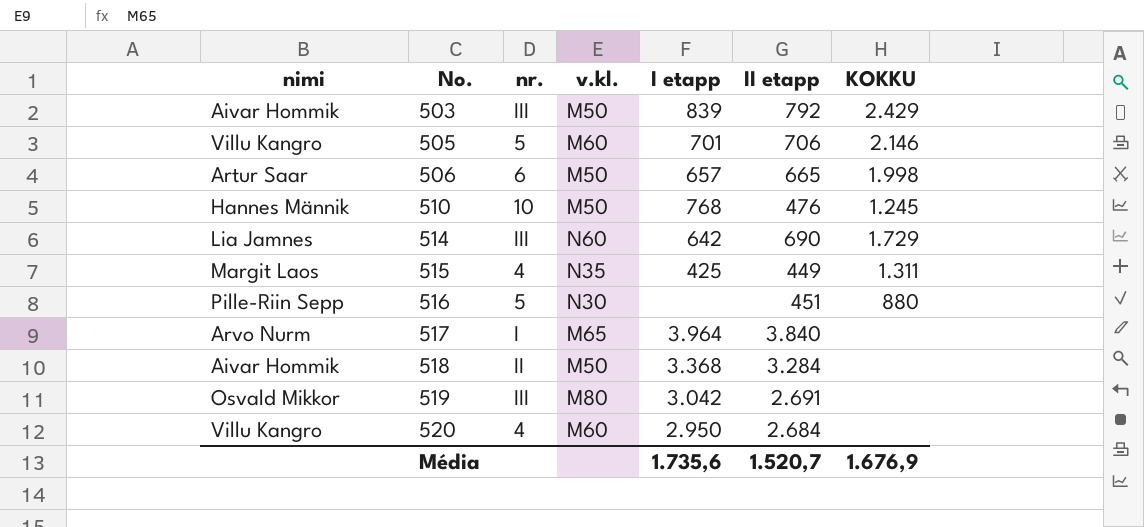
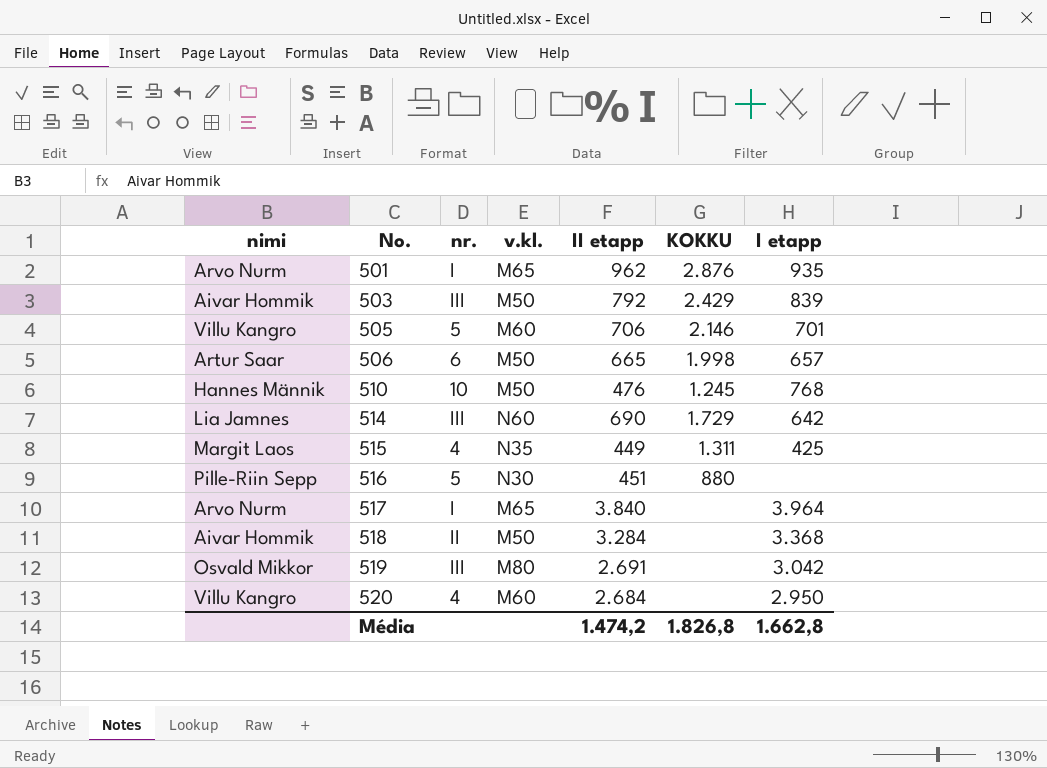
column I etapp | position: 5 -> 7
row 501: none -> Arvo Nurm | I | M65 | 962 | 2.876 | 935
Média | II etapp: 1.520,7 -> 1.474,2
Média | KOKKU: 1.676,9 -> 1.826,8
Média | I etapp: 1.735,6 -> 1.662,8

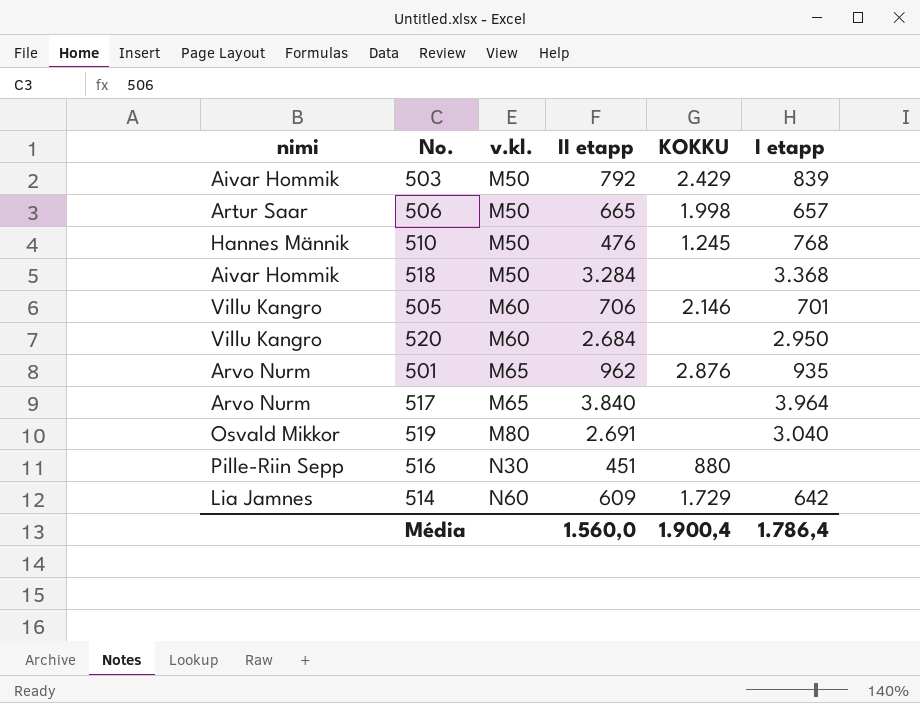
row order: No. ascending -> v.kl. ascending
column nr. | position: 3 -> none
row 515: Margit Laos | 4 | N35 | 449 | 1.311 | 425 -> none
519 | I etapp: 3.042 -> 3.040
514 | II etapp: 690 -> 609
Média | II etapp: 1.474,2 -> 1.560,0
Média | KOKKU: 1.826,8 -> 1.900,4
Média | I etapp: 1.662,8 -> 1.786,4

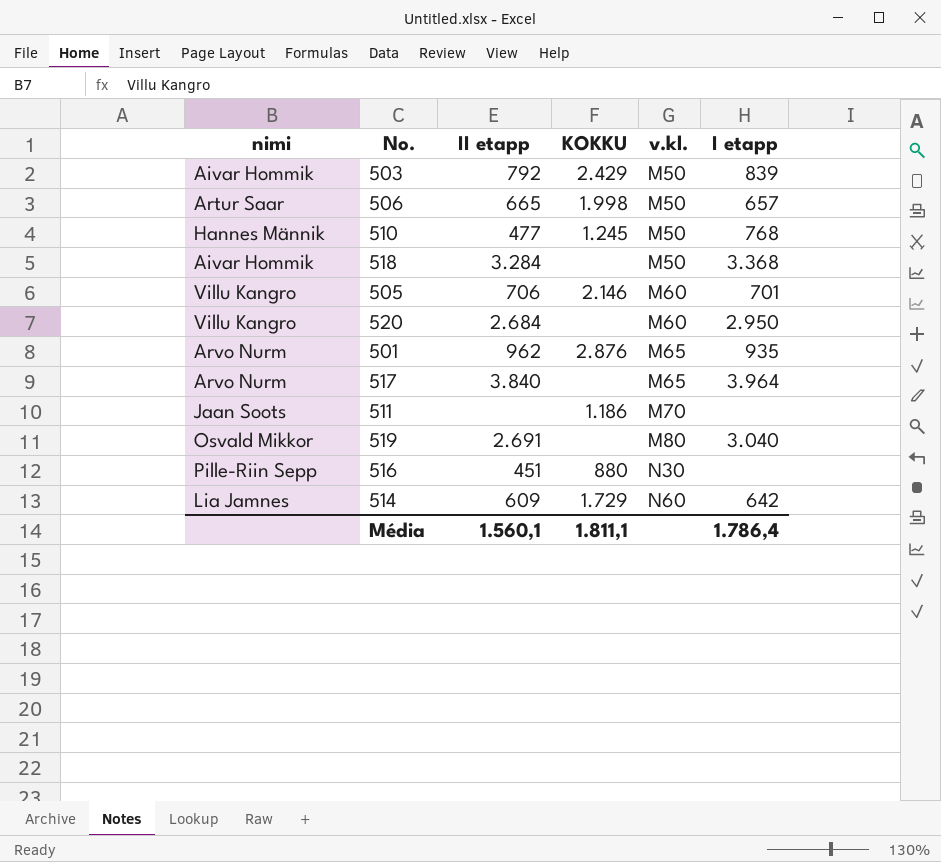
column v.kl. | position: 3 -> 5
510 | II etapp: 476 -> 477
row 511: none -> Jaan Soots | none | 1.186 | M70 | none
Média | II etapp: 1.560,0 -> 1.560,1
Média | KOKKU: 1.900,4 -> 1.811,1

